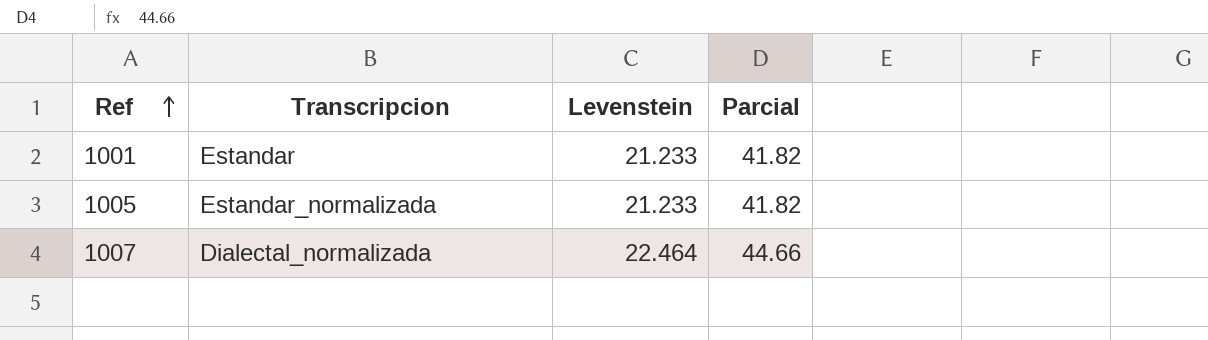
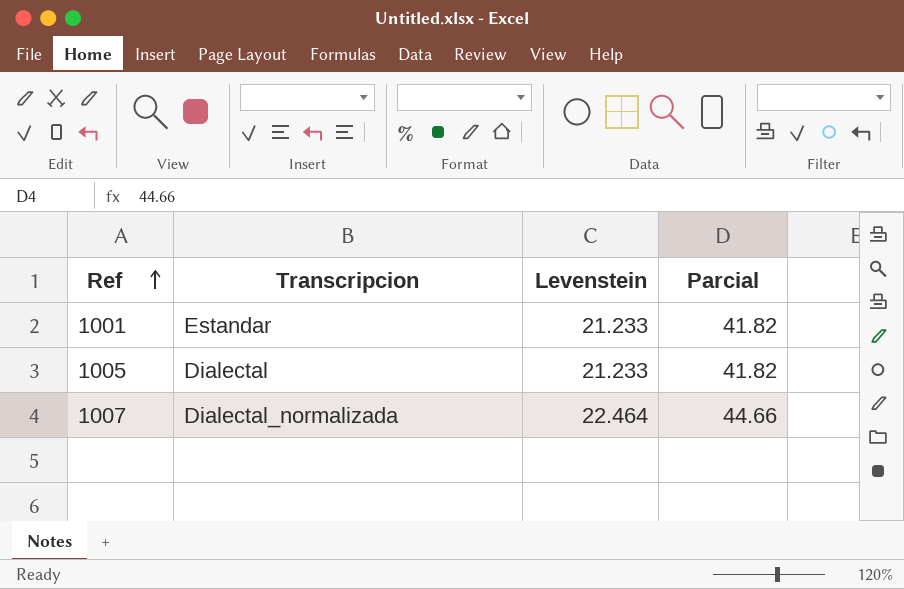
1005 | Transcripcion: Estandar_normalizada -> Dialectal

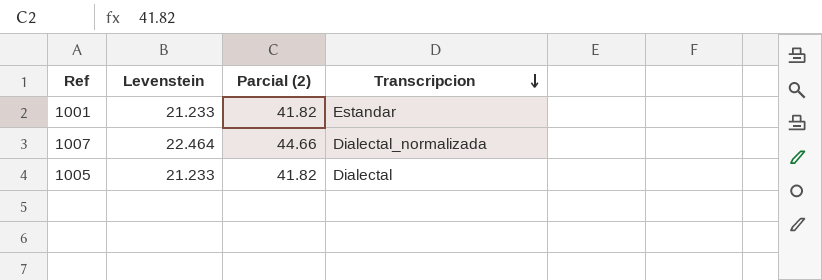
row order: Ref ascending -> Transcripcion descending
column name: Parcial -> Parcial (2)
column Transcripcion | position: 2 -> 4

